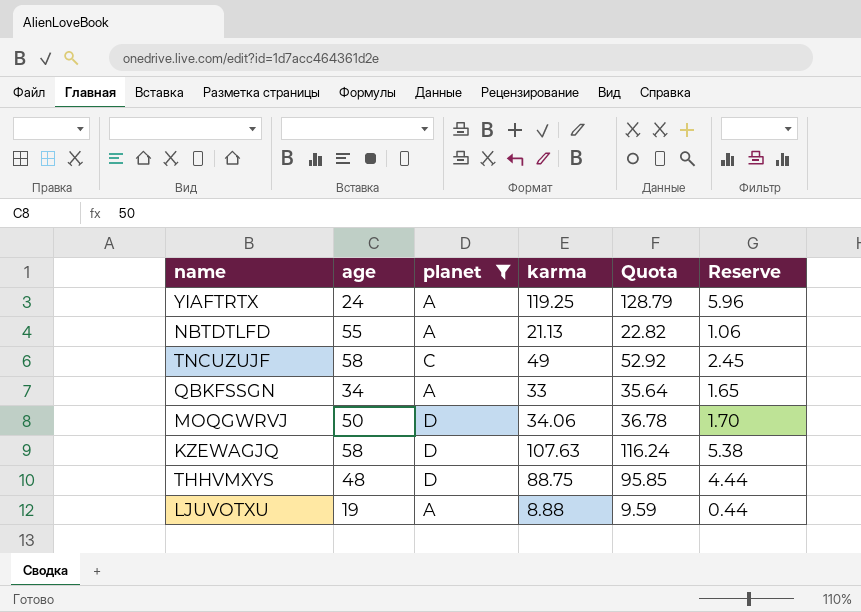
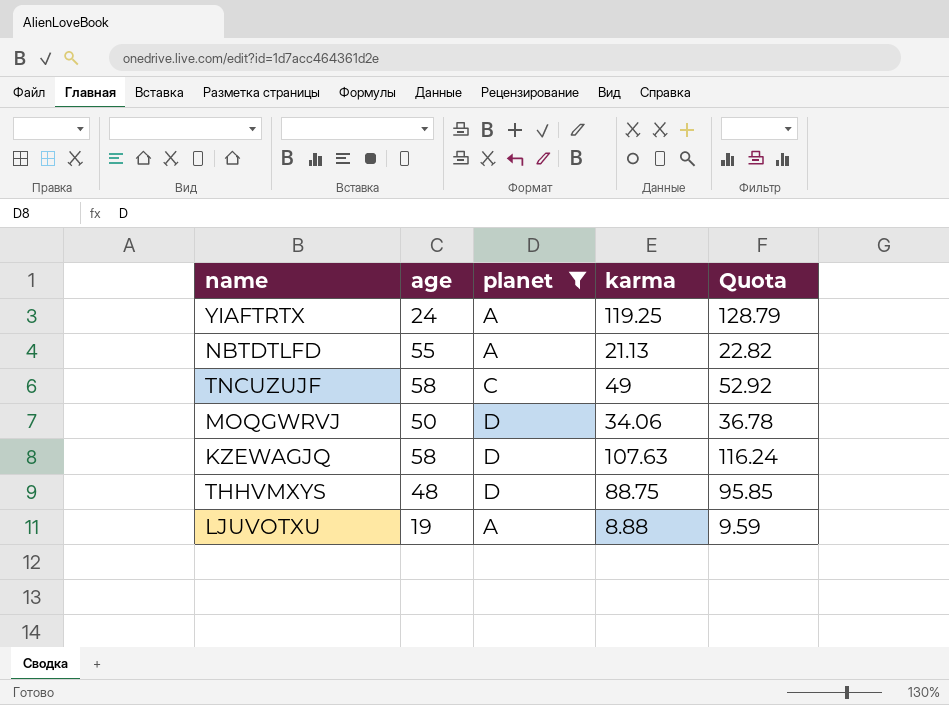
column Reserve | formula: [karma] * 0.05 -> none
row QBKFSSGN: 34 | A | 33 | 35.64 | 1.65 -> none

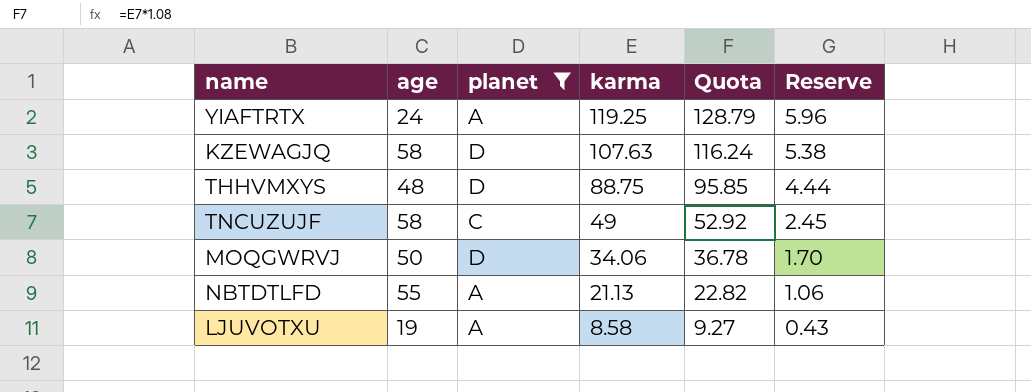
row order: none -> karma descending
column Reserve | formula: none -> [karma] * 0.05
LJUVOTXU | karma: 8.88 -> 8.58
LJUVOTXU | Quota: 9.59 -> 9.27

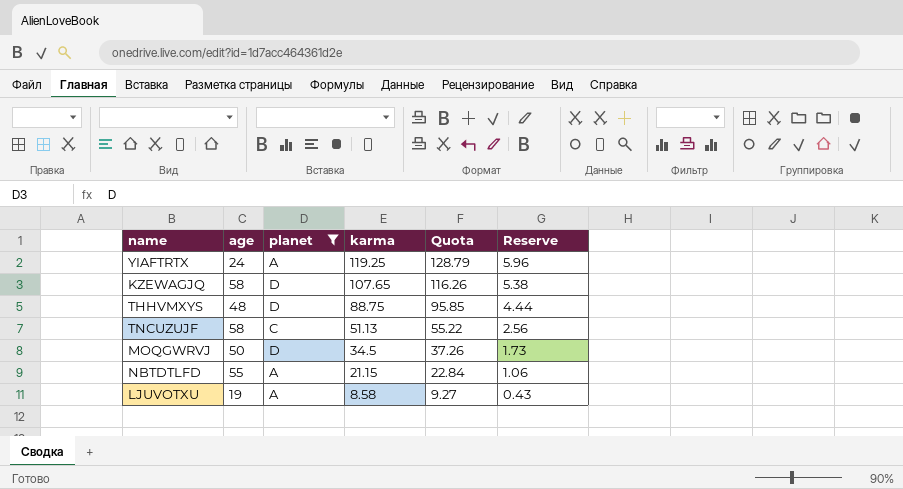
KZEWAGJQ | karma: 107.63 -> 107.65
KZEWAGJQ | Quota: 116.24 -> 116.26
TNCUZUJF | karma: 49 -> 51.13
TNCUZUJF | Quota: 52.92 -> 55.22
TNCUZUJF | Reserve: 2.45 -> 2.56
MOQGWRVJ | karma: 34.06 -> 34.5
MOQGWRVJ | Quota: 36.78 -> 37.26
MOQGWRVJ | Reserve: 1.70 -> 1.73
NBTDTLFD | karma: 21.13 -> 21.15
NBTDTLFD | Quota: 22.82 -> 22.84

